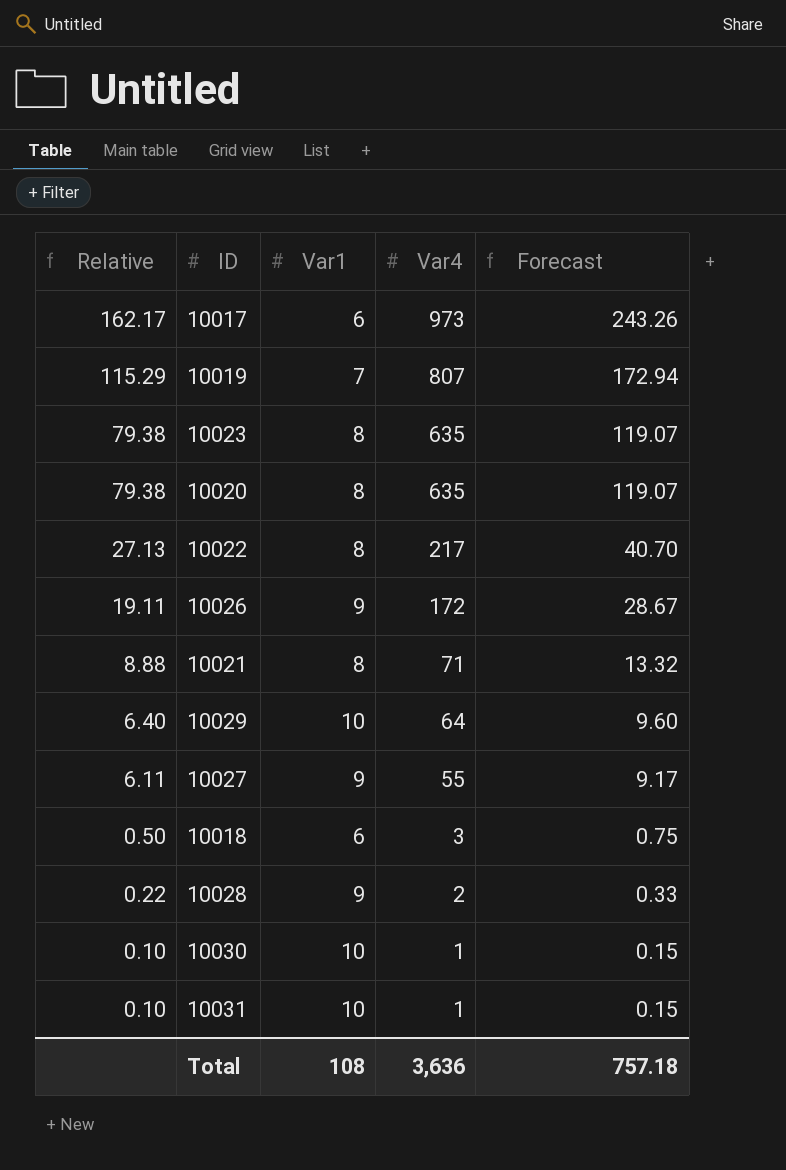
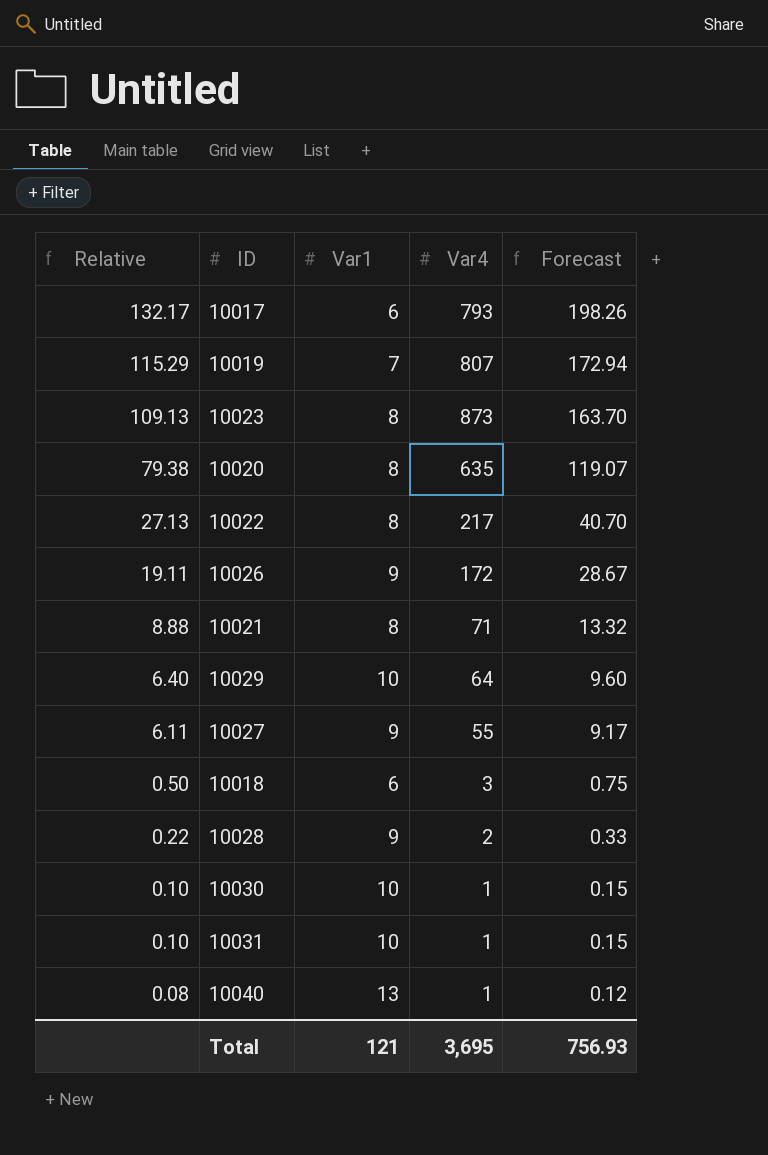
10017 | Relative: 162.17 -> 132.17
10017 | Var4: 973 -> 793
10017 | Forecast: 243.26 -> 198.26
10023 | Relative: 79.38 -> 109.13
10023 | Var4: 635 -> 873
10023 | Forecast: 119.07 -> 163.70
row 10040: none -> 0.08 | 13 | 1 | 0.12
Total | Var1: 108 -> 121
Total | Var4: 3,636 -> 3,695
Total | Forecast: 757.18 -> 756.93

